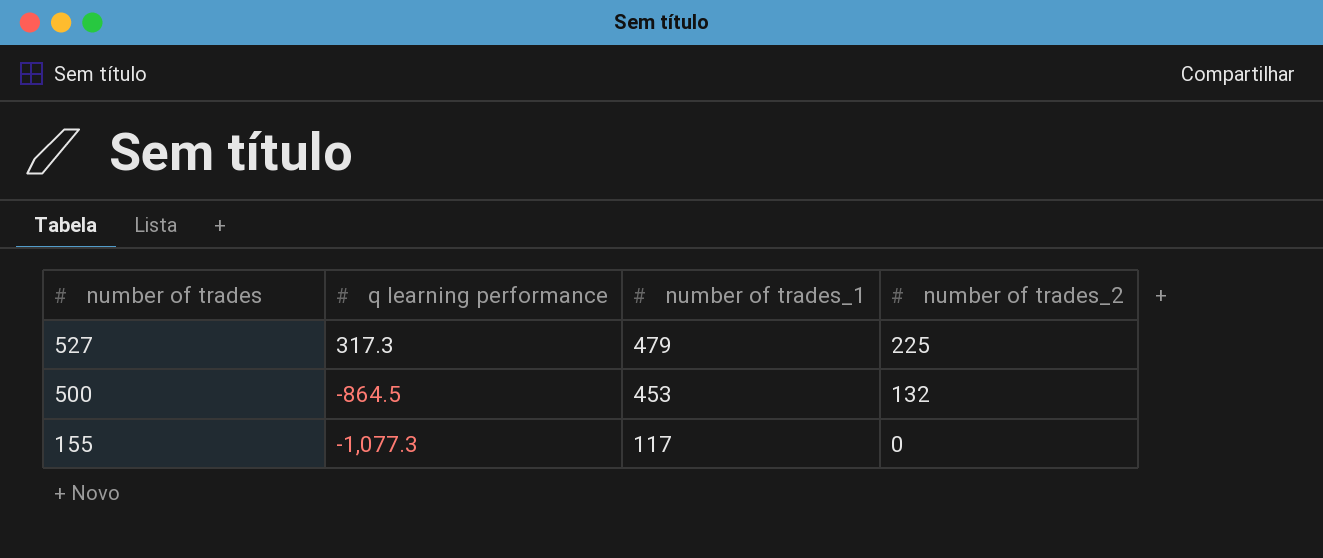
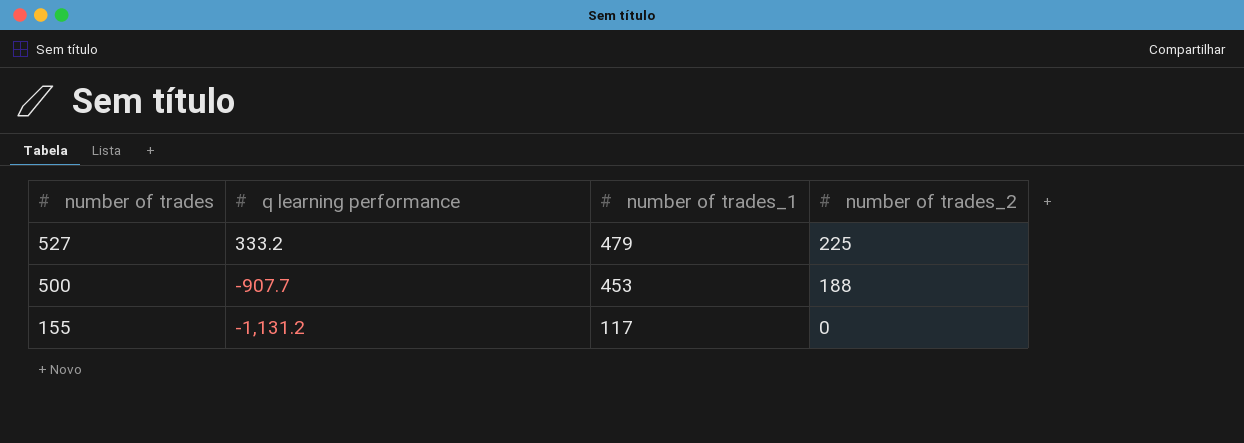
527 | q learning performance: 317.3 -> 333.2
500 | q learning performance: -864.5 -> -907.7
500 | number of trades_2: 132 -> 188
155 | q learning performance: -1,077.3 -> -1,131.2

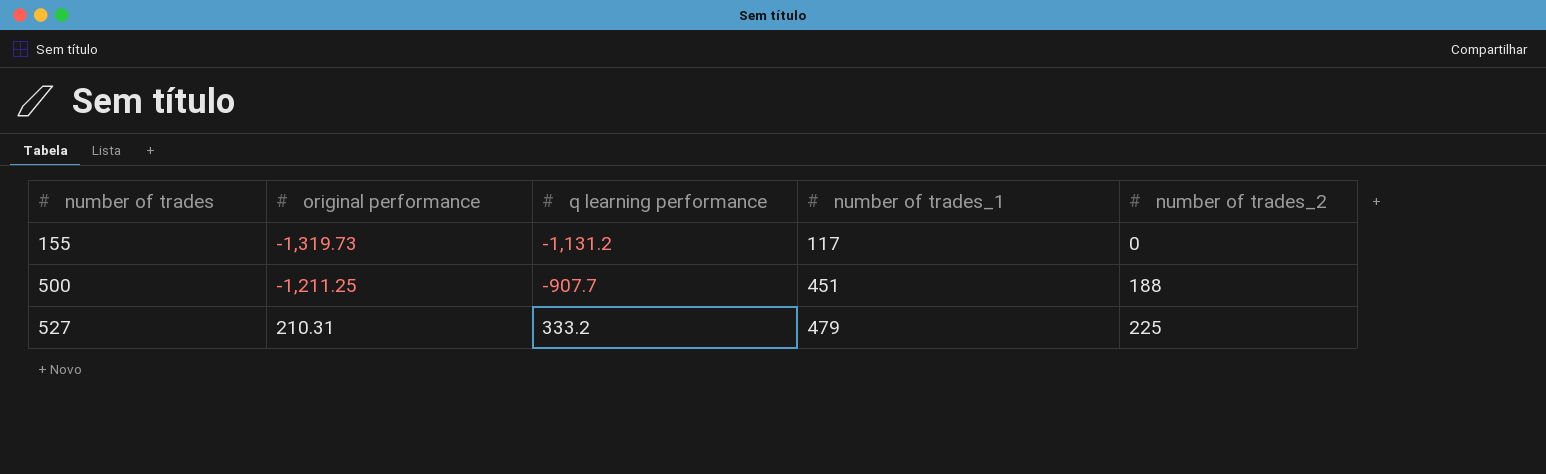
row order: number of trades descending -> number of trades ascending
column original performance | position: none -> 2
500 | number of trades_1: 453 -> 451

